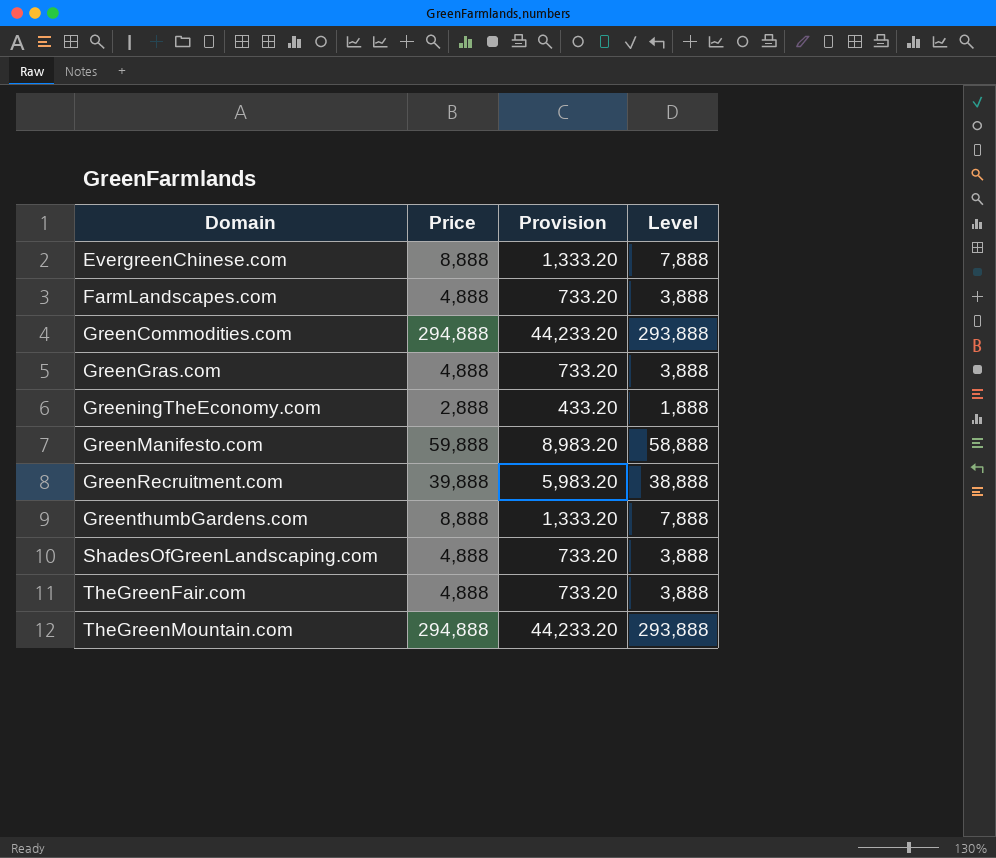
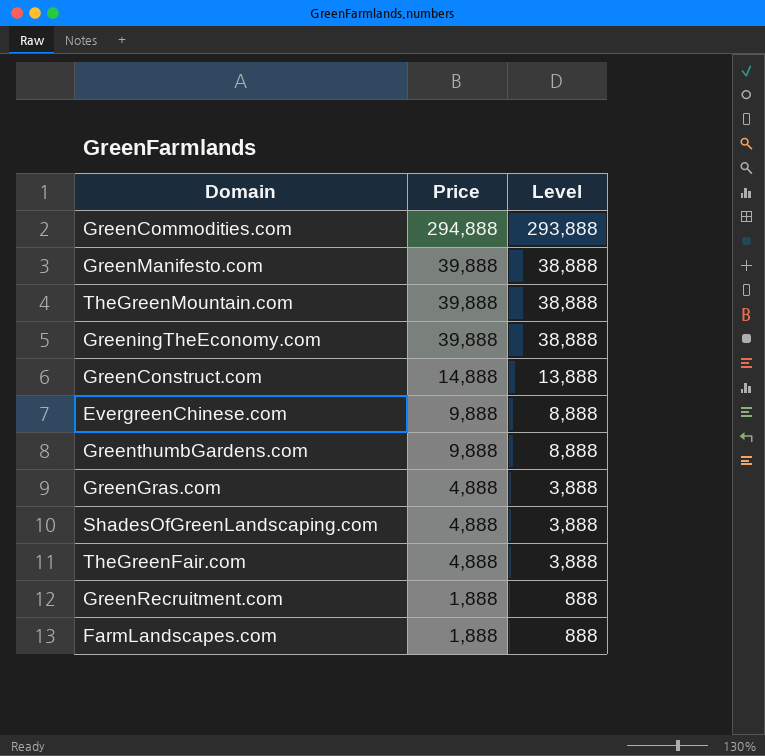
row order: Domain ascending -> Price descending
column Provision | formula: [Price] * 0.15 -> none
GreenManifesto.com | Price: 59,888 -> 39,888
GreenManifesto.com | Level: 58,888 -> 38,888
TheGreenMountain.com | Price: 294,888 -> 39,888
TheGreenMountain.com | Level: 293,888 -> 38,888
GreeningTheEconomy.com | Price: 2,888 -> 39,888
GreeningTheEconomy.com | Level: 1,888 -> 38,888
row GreenConstruct.com: none -> 14,888 | 13,888
EvergreenChinese.com | Price: 8,888 -> 9,888
EvergreenChinese.com | Level: 7,888 -> 8,888
GreenthumbGardens.com | Price: 8,888 -> 9,888
GreenthumbGardens.com | Level: 7,888 -> 8,888
GreenRecruitment.com | Price: 39,888 -> 1,888
GreenRecruitment.com | Level: 38,888 -> 888
FarmLandscapes.com | Price: 4,888 -> 1,888
FarmLandscapes.com | Level: 3,888 -> 888

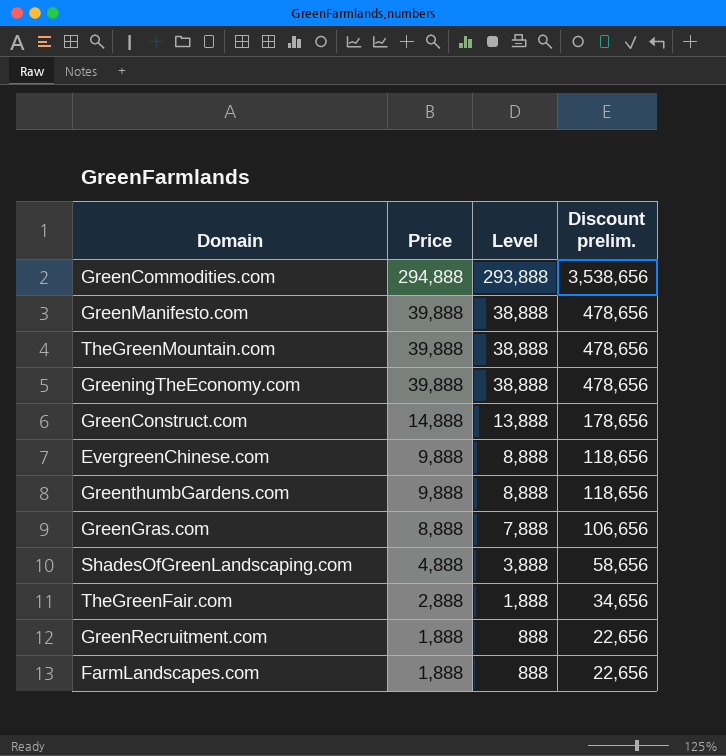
column Discount prelim. | formula: none -> [Price] * 12
GreenGras.com | Price: 4,888 -> 8,888
GreenGras.com | Level: 3,888 -> 7,888
TheGreenFair.com | Price: 4,888 -> 2,888
TheGreenFair.com | Level: 3,888 -> 1,888

